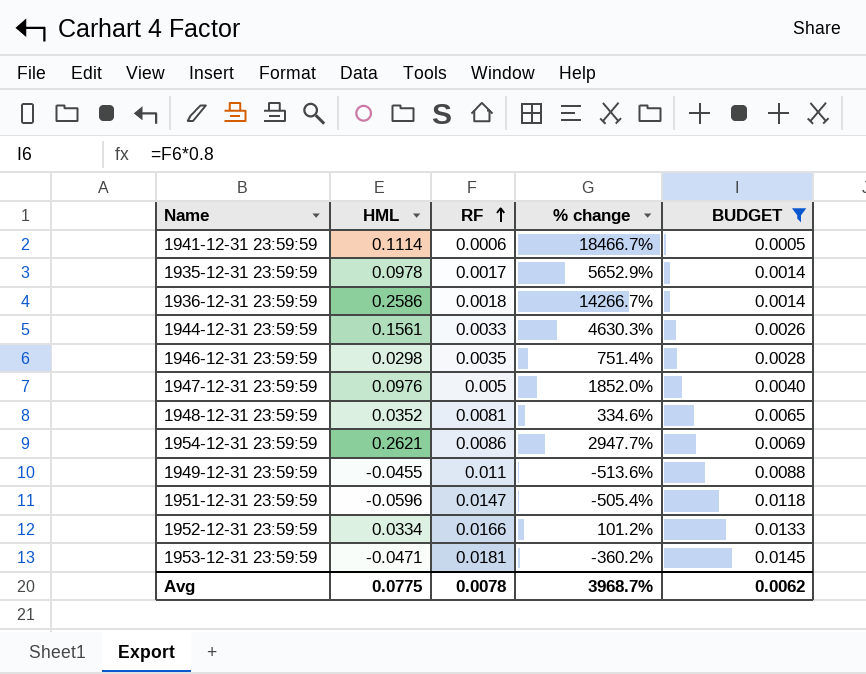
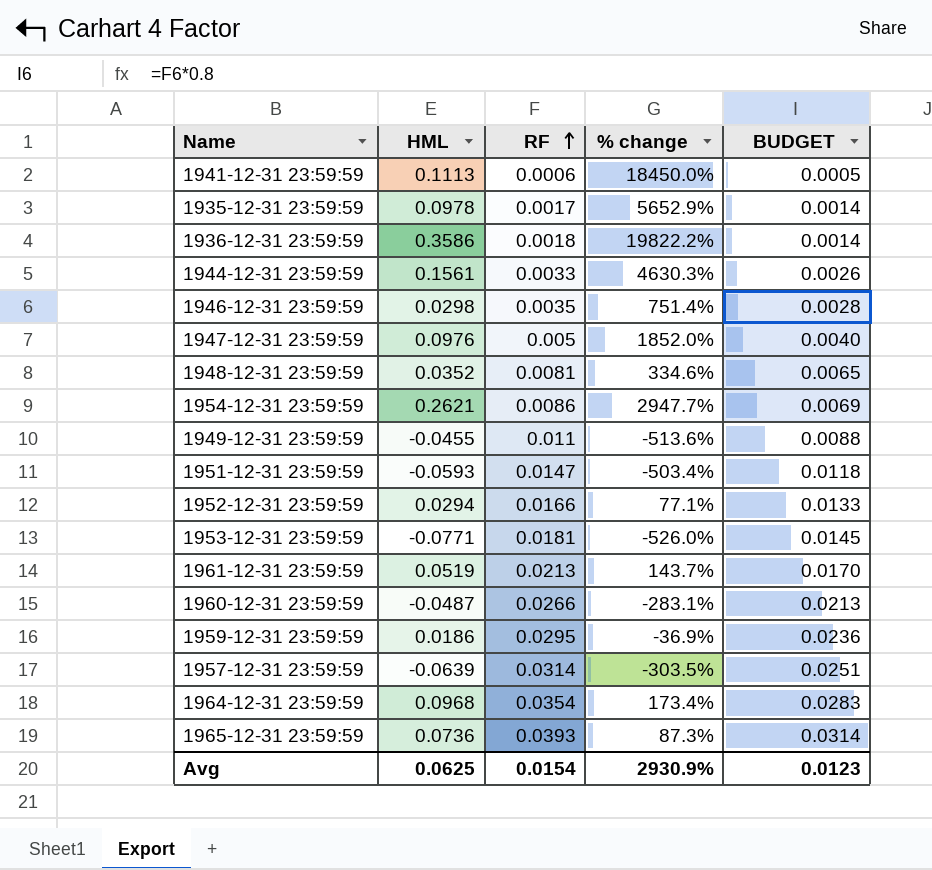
filter: BUDGET <= 0.0145 -> none
1941-12-31 23:59:59 | HML: 0.1114 -> 0.1113
1941-12-31 23:59:59 | % change: 18466.7% -> 18450.0%
1936-12-31 23:59:59 | HML: 0.2586 -> 0.3586
1936-12-31 23:59:59 | % change: 14266.7% -> 19822.2%
1951-12-31 23:59:59 | HML: -0.0596 -> -0.0593
1951-12-31 23:59:59 | % change: -505.4% -> -503.4%
1952-12-31 23:59:59 | HML: 0.0334 -> 0.0294
1952-12-31 23:59:59 | % change: 101.2% -> 77.1%
1953-12-31 23:59:59 | HML: -0.0471 -> -0.0771
1953-12-31 23:59:59 | % change: -360.2% -> -526.0%
Avg | HML: 0.0775 -> 0.0625
Avg | RF: 0.0078 -> 0.0154
Avg | % change: 3968.7% -> 2930.9%
Avg | BUDGET: 0.0062 -> 0.0123

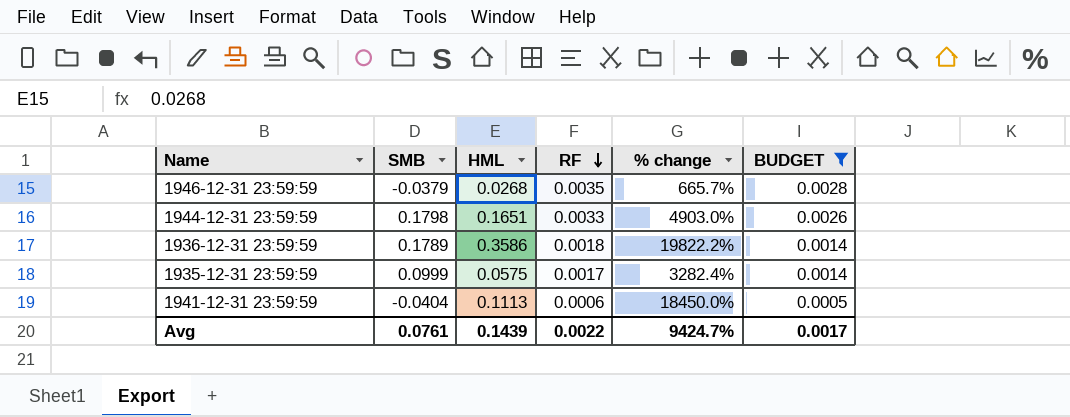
filter: none -> BUDGET <= 0.0028
row order: RF ascending -> RF descending
column SMB | position: none -> 2
1946-12-31 23:59:59 | HML: 0.0298 -> 0.0268
1946-12-31 23:59:59 | % change: 751.4% -> 665.7%
1944-12-31 23:59:59 | HML: 0.1561 -> 0.1651
1944-12-31 23:59:59 | % change: 4630.3% -> 4903.0%
1935-12-31 23:59:59 | HML: 0.0978 -> 0.0575
1935-12-31 23:59:59 | % change: 5652.9% -> 3282.4%
Avg | HML: 0.0625 -> 0.1439
Avg | RF: 0.0154 -> 0.0022
Avg | % change: 2930.9% -> 9424.7%
Avg | BUDGET: 0.0123 -> 0.0017

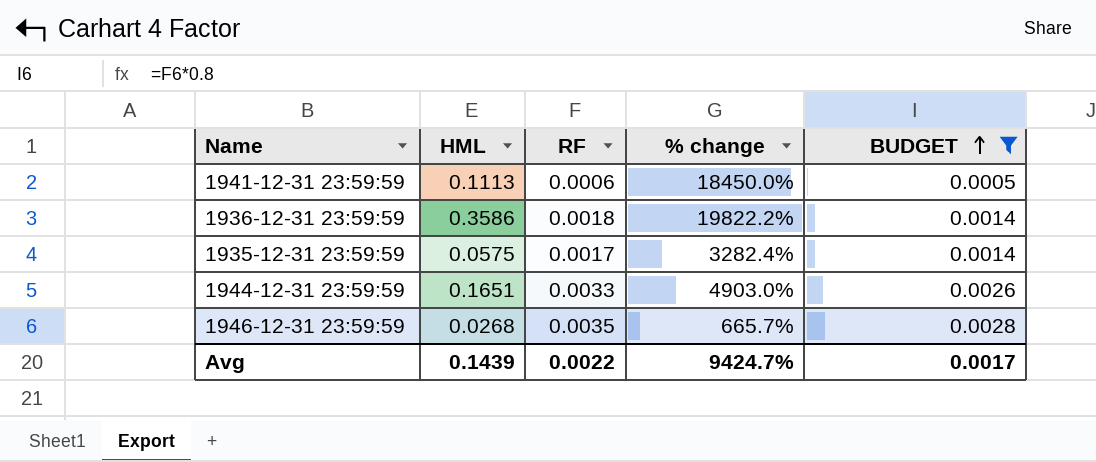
row order: RF descending -> BUDGET ascending
column SMB | position: 2 -> none

